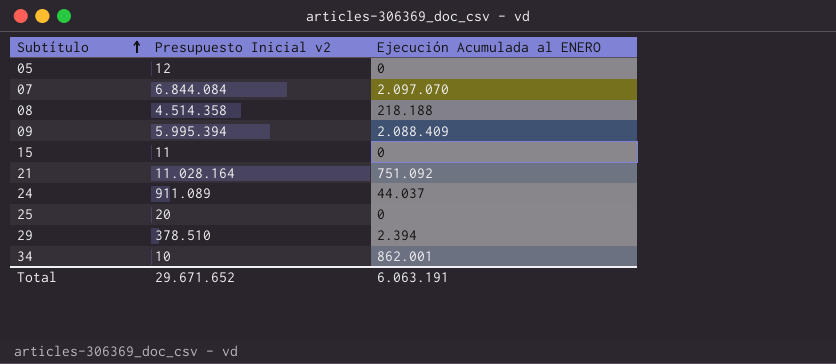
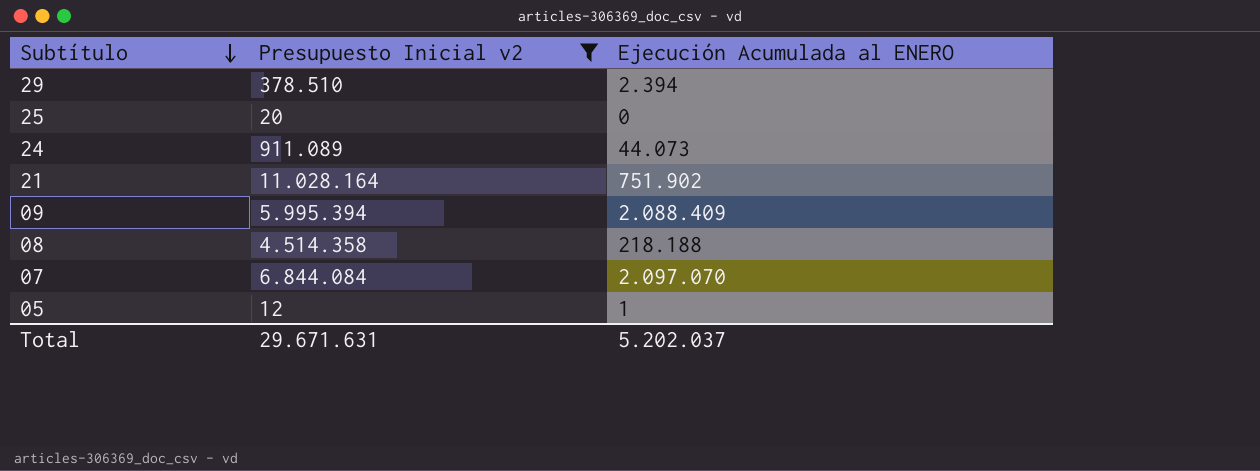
filter: none -> Presupuesto Inicial v2 >= 12
row order: Subtítulo ascending -> Subtítulo descending
24 | Ejecución Acumulada al ENERO: 44.037 -> 44.073
21 | Ejecución Acumulada al ENERO: 751.092 -> 751.902
05 | Ejecución Acumulada al ENERO: 0 -> 1
Total | Presupuesto Inicial v2: 29.671.652 -> 29.671.631
Total | Ejecución Acumulada al ENERO: 6.063.191 -> 5.202.037

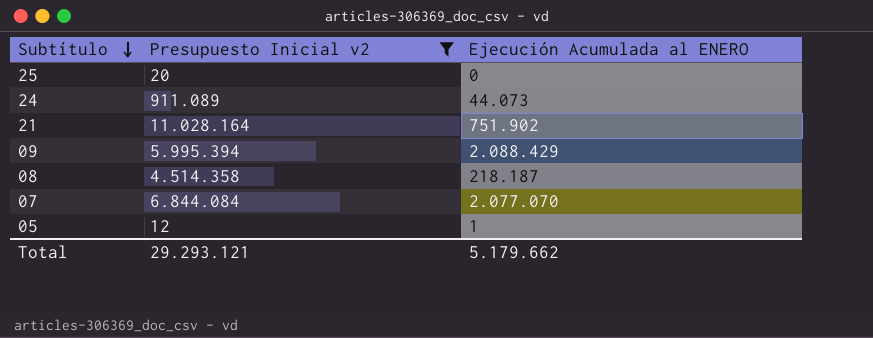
row 29: 378.510 | 2.394 -> none
09 | Ejecución Acumulada al ENERO: 2.088.409 -> 2.088.429
08 | Ejecución Acumulada al ENERO: 218.188 -> 218.187
07 | Ejecución Acumulada al ENERO: 2.097.070 -> 2.077.070
Total | Presupuesto Inicial v2: 29.671.631 -> 29.293.121
Total | Ejecución Acumulada al ENERO: 5.202.037 -> 5.179.662

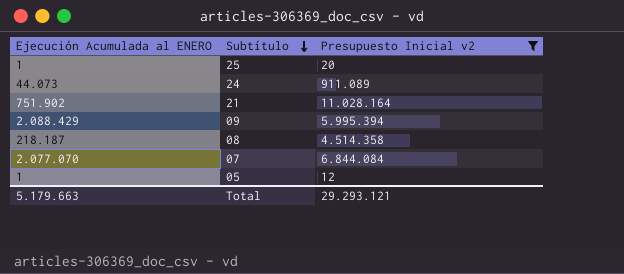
column Ejecución Acumulada al ENERO | position: 3 -> 1
25 | Ejecución Acumulada al ENERO: 0 -> 1
Total | Ejecución Acumulada al ENERO: 5.179.662 -> 5.179.663

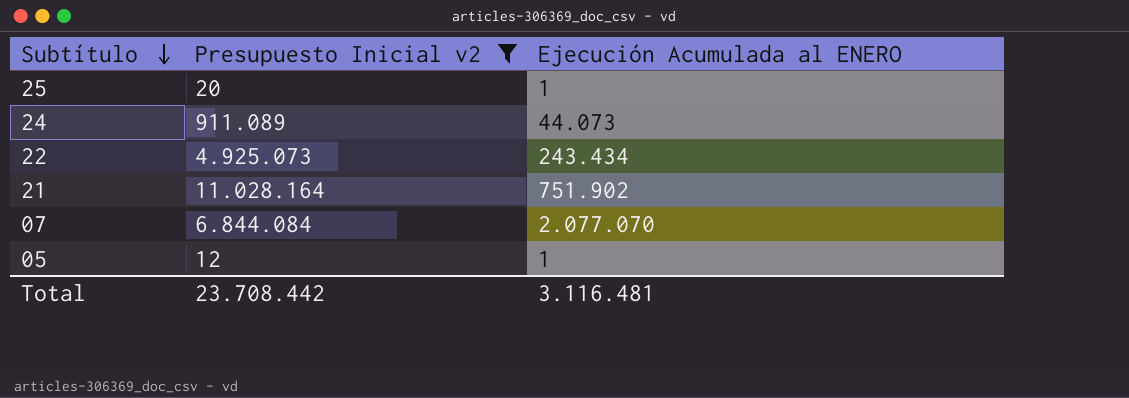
column Ejecución Acumulada al ENERO | position: 1 -> 3
row 09: 2.088.429 | 5.995.394 -> none
row 08: 218.187 | 4.514.358 -> none
row 22: none -> 4.925.073 | 243.434
Total | Presupuesto Inicial v2: 29.293.121 -> 23.708.442
Total | Ejecución Acumulada al ENERO: 5.179.663 -> 3.116.481

